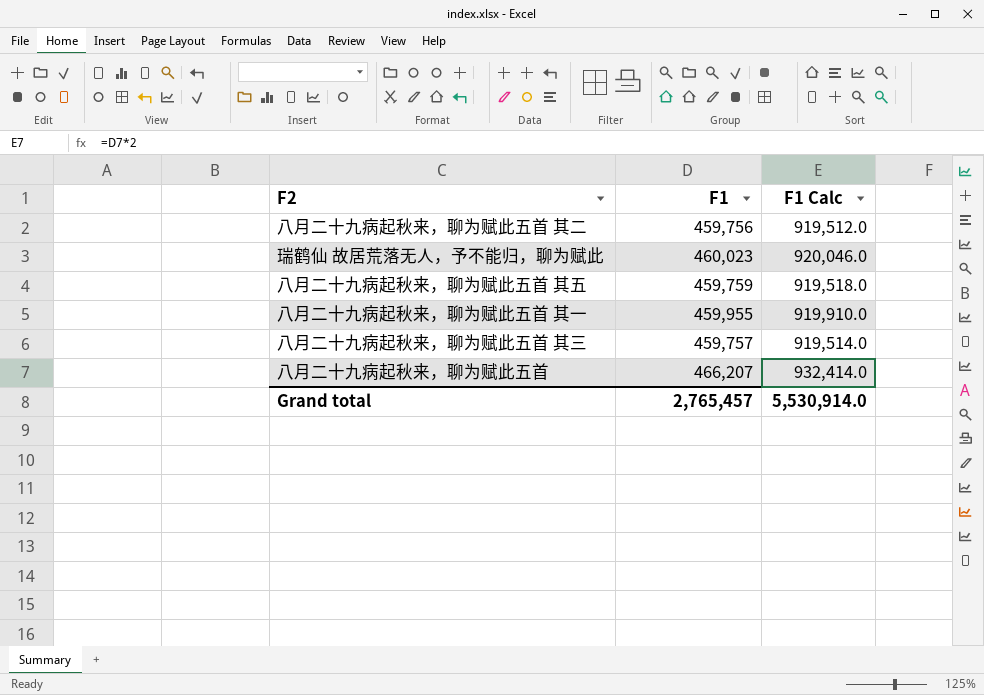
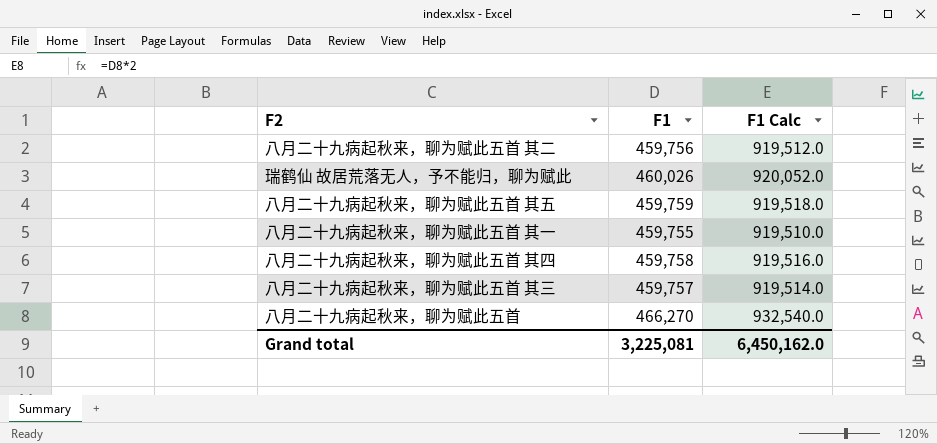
瑞鹤仙 故居荒落无人，予不能归，聊为赋此 | F1: 460,023 -> 460,026
瑞鹤仙 故居荒落无人，予不能归，聊为赋此 | F1 Calc: 920,046.0 -> 920,052.0
八月二十九病起秋来，聊为赋此五首 其一 | F1: 459,955 -> 459,755
八月二十九病起秋来，聊为赋此五首 其一 | F1 Calc: 919,910.0 -> 919,510.0
row 八月二十九病起秋来，聊为赋此五首 其四: none -> 459,758 | 919,516.0
八月二十九病起秋来，聊为赋此五首 | F1: 466,207 -> 466,270
八月二十九病起秋来，聊为赋此五首 | F1 Calc: 932,414.0 -> 932,540.0
Grand total | F1: 2,765,457 -> 3,225,081
Grand total | F1 Calc: 5,530,914.0 -> 6,450,162.0

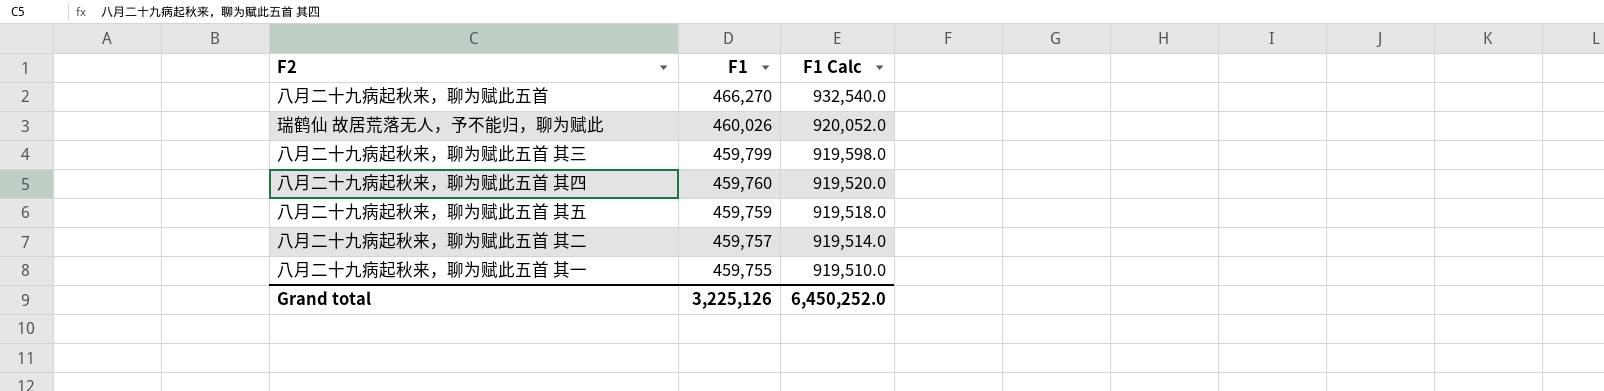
row order: none -> F1 descending
八月二十九病起秋来，聊为赋此五首 其三 | F1: 459,757 -> 459,799
八月二十九病起秋来，聊为赋此五首 其三 | F1 Calc: 919,514.0 -> 919,598.0
八月二十九病起秋来，聊为赋此五首 其四 | F1: 459,758 -> 459,760
八月二十九病起秋来，聊为赋此五首 其四 | F1 Calc: 919,516.0 -> 919,520.0
八月二十九病起秋来，聊为赋此五首 其二 | F1: 459,756 -> 459,757
八月二十九病起秋来，聊为赋此五首 其二 | F1 Calc: 919,512.0 -> 919,514.0
Grand total | F1: 3,225,081 -> 3,225,126
Grand total | F1 Calc: 6,450,162.0 -> 6,450,252.0

